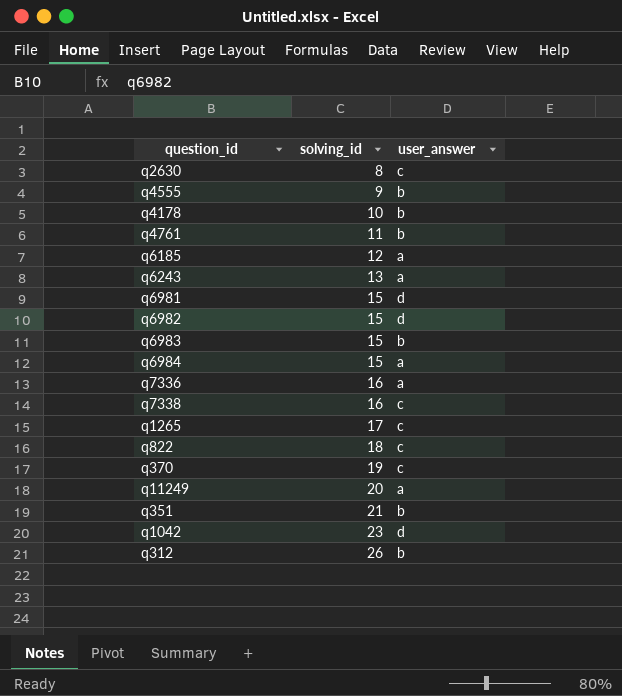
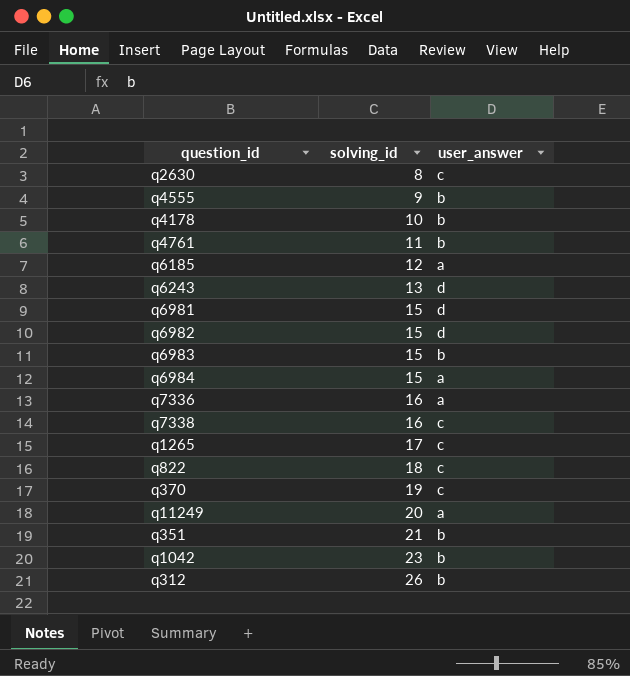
q6243 | user_answer: a -> d
q1042 | user_answer: d -> b

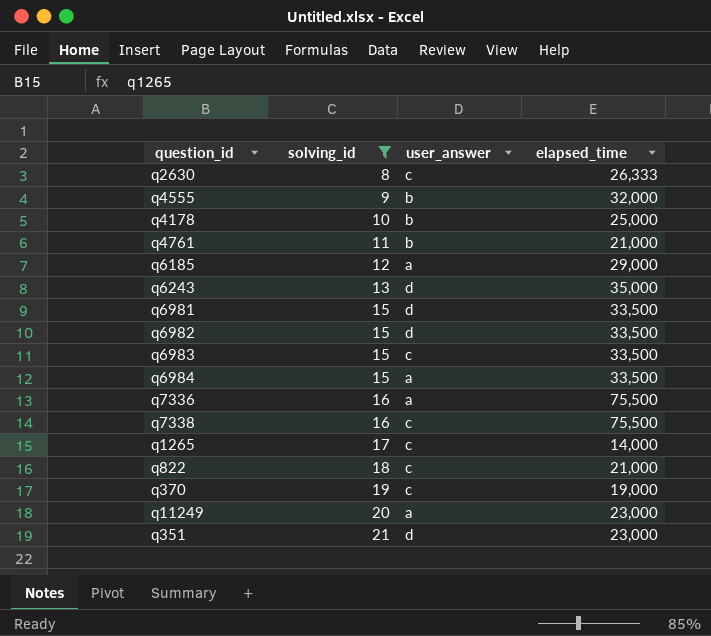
filter: none -> solving_id <= 21
column elapsed_time | position: none -> 4
q6983 | user_answer: b -> c
q351 | user_answer: b -> d

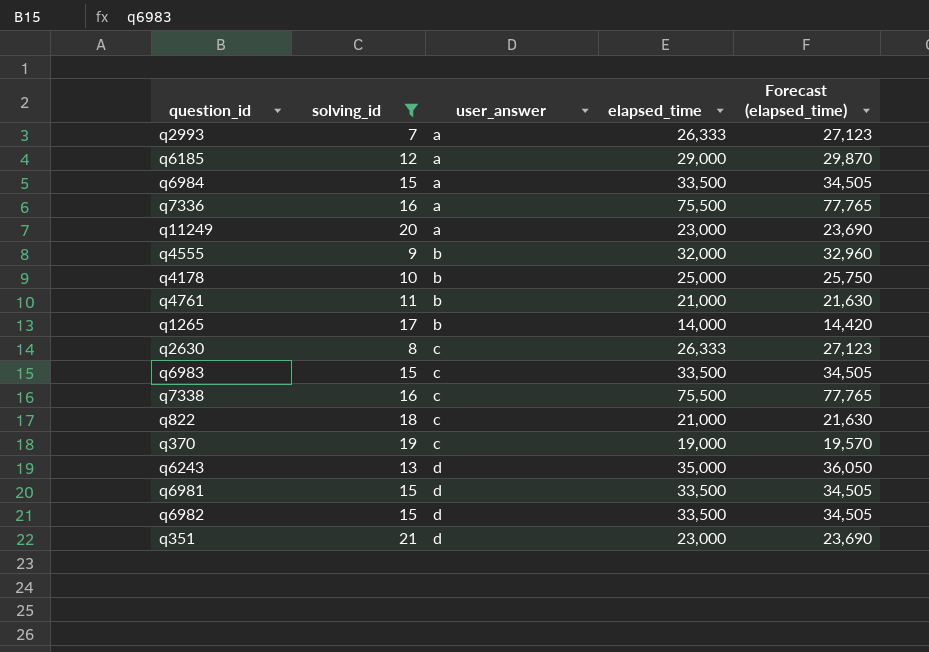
row order: solving_id ascending -> user_answer ascending
column Forecast (elapsed_time) | formula: none -> [elapsed_time] * 1.03
row q2993: none -> 7 | a | 26,333 | 27,123
q1265 | user_answer: c -> b

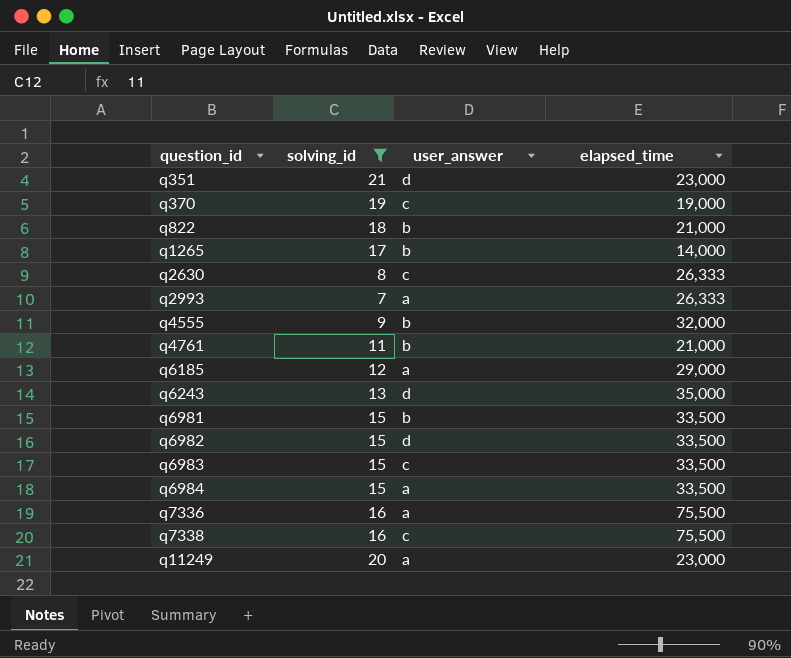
row order: user_answer ascending -> question_id ascending
column Forecast (elapsed_time) | formula: [elapsed_time] * 1.03 -> none
row q4178: 10 | b | 25,000 | 25,750 -> none
q822 | user_answer: c -> b
q6981 | user_answer: d -> b

